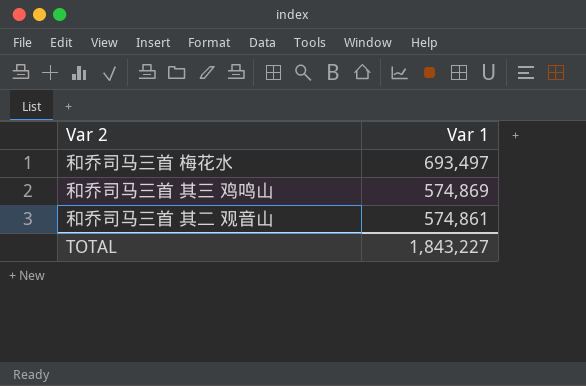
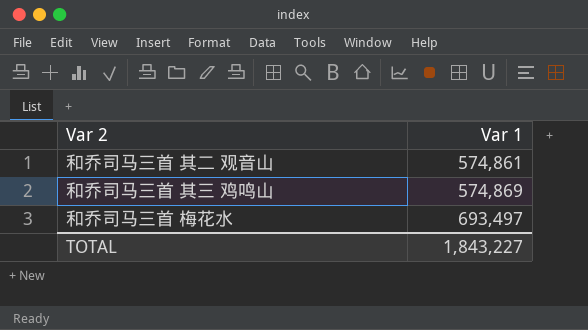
row order: Var 1 descending -> Var 1 ascending

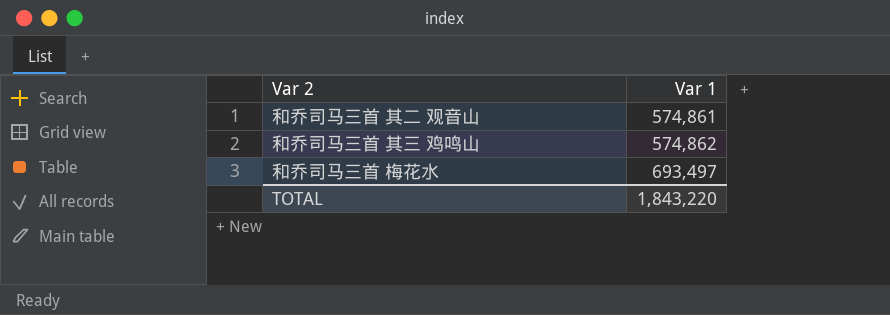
和乔司马三首 其三 鸡鸣山 | Var 1: 574,869 -> 574,862
TOTAL | Var 1: 1,843,227 -> 1,843,220

